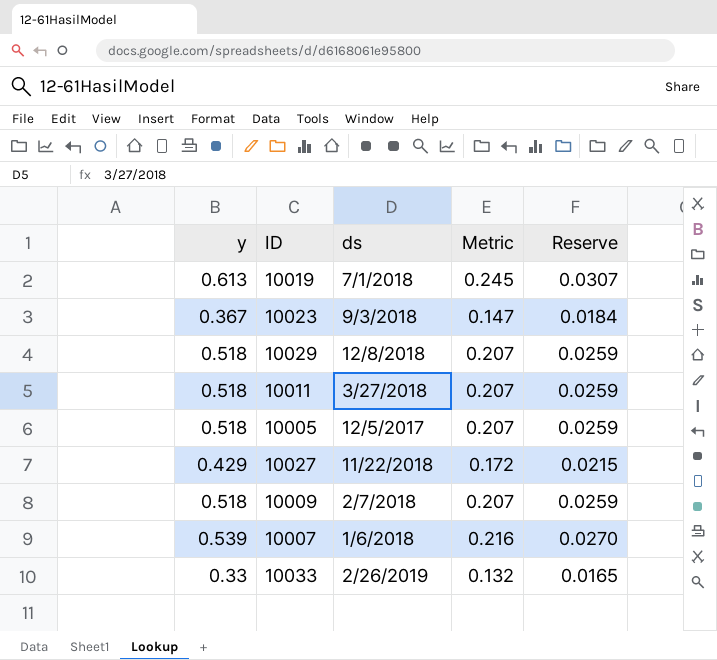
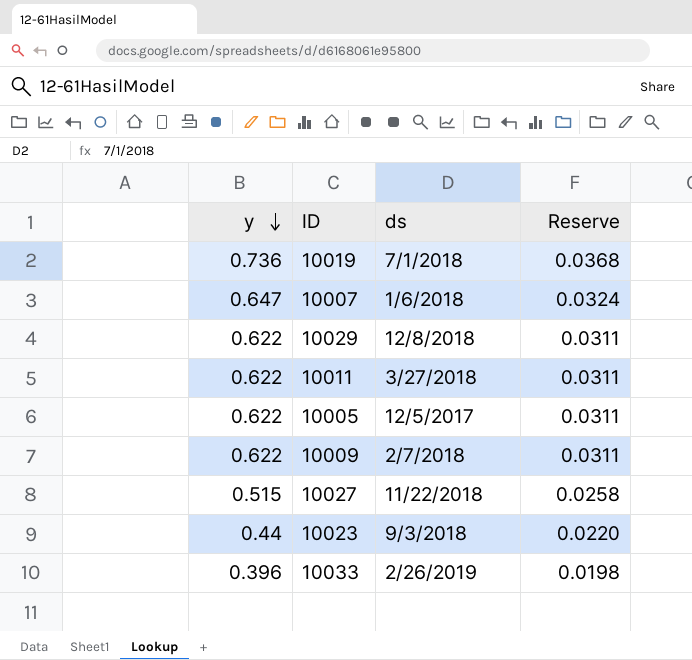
row order: none -> y descending
column Metric | formula: [y] * 0.4 -> none
10019 | y: 0.613 -> 0.736
10019 | Reserve: 0.0307 -> 0.0368
10007 | y: 0.539 -> 0.647
10007 | Reserve: 0.0270 -> 0.0324
10029 | y: 0.518 -> 0.622
10029 | Reserve: 0.0259 -> 0.0311
10011 | y: 0.518 -> 0.622
10011 | Reserve: 0.0259 -> 0.0311
10005 | y: 0.518 -> 0.622
10005 | Reserve: 0.0259 -> 0.0311
10009 | y: 0.518 -> 0.622
10009 | Reserve: 0.0259 -> 0.0311
10027 | y: 0.429 -> 0.515
10027 | Reserve: 0.0215 -> 0.0258
10023 | y: 0.367 -> 0.44
10023 | Reserve: 0.0184 -> 0.0220
10033 | y: 0.33 -> 0.396
10033 | Reserve: 0.0165 -> 0.0198

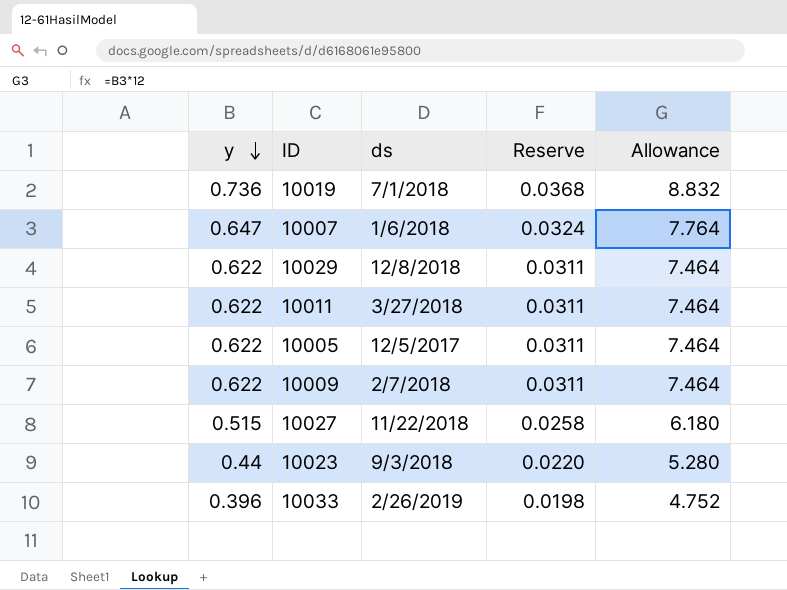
column Allowance | formula: none -> [y] * 12

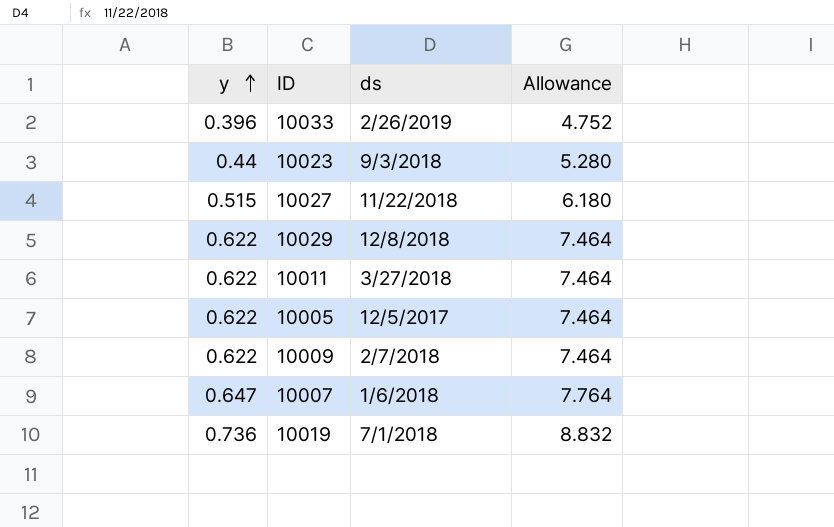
row order: y descending -> y ascending
column Reserve | formula: [y] * 0.05 -> none

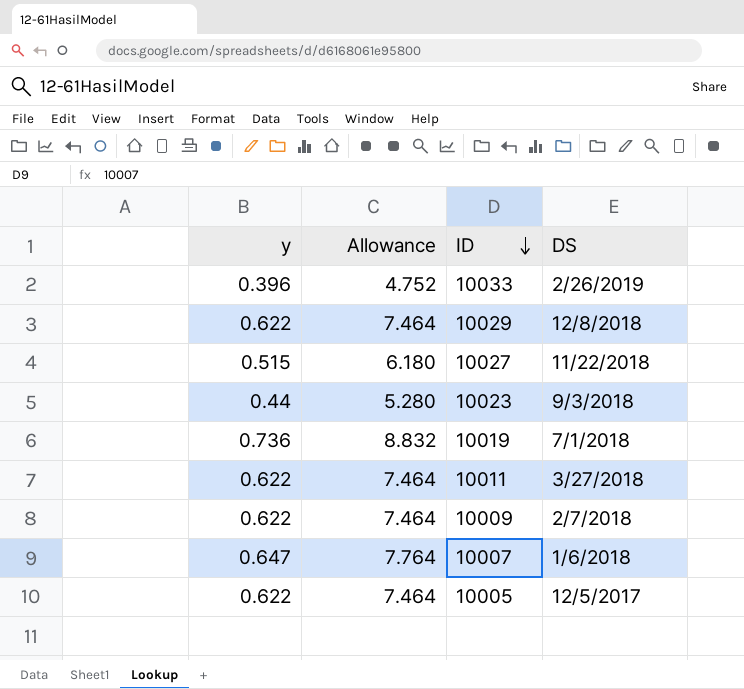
row order: y ascending -> ID descending
column Allowance | position: 4 -> 2
column name: ds -> DS

